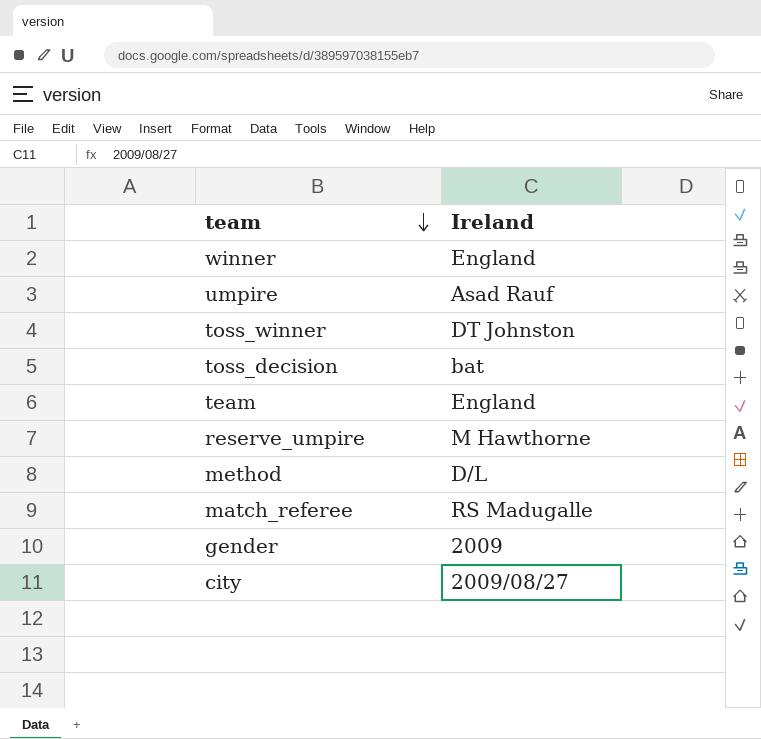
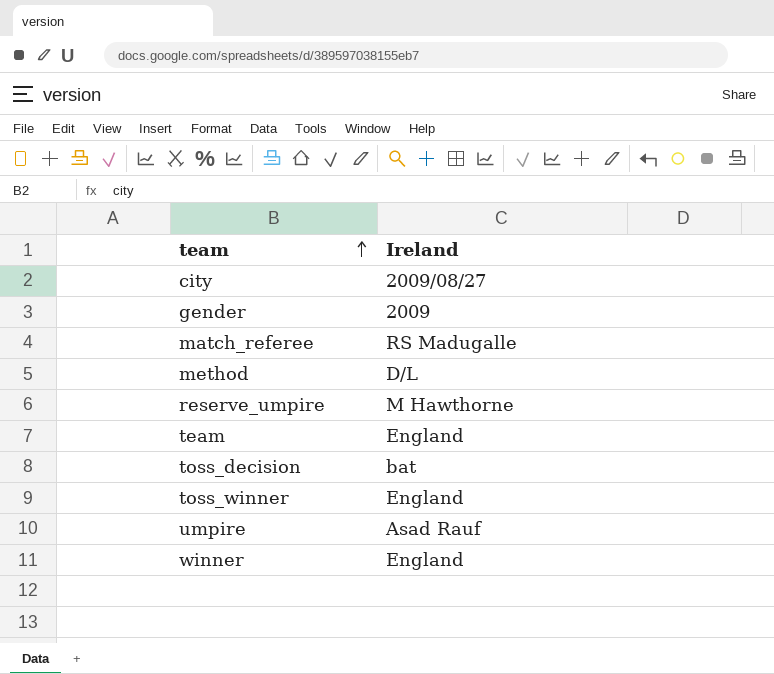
row order: team descending -> team ascending
toss_winner | Ireland: DT Johnston -> England

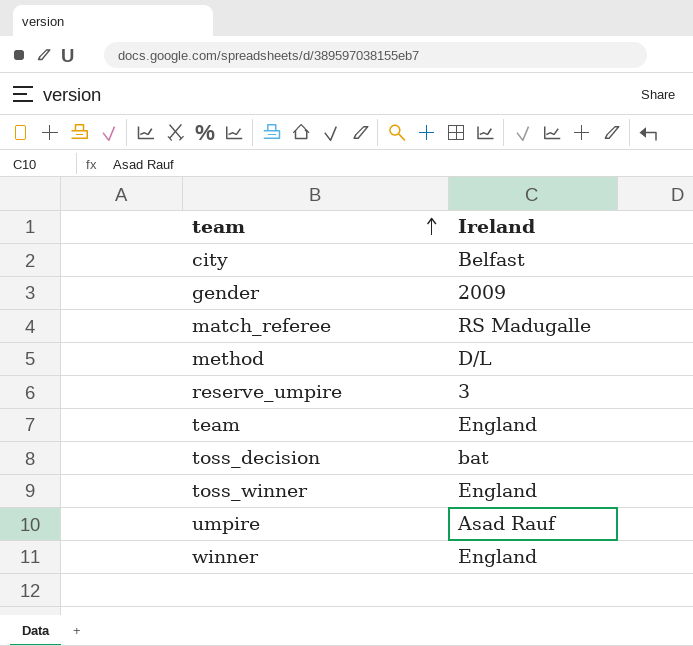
city | Ireland: 2009/08/27 -> Belfast
reserve_umpire | Ireland: M Hawthorne -> 3

